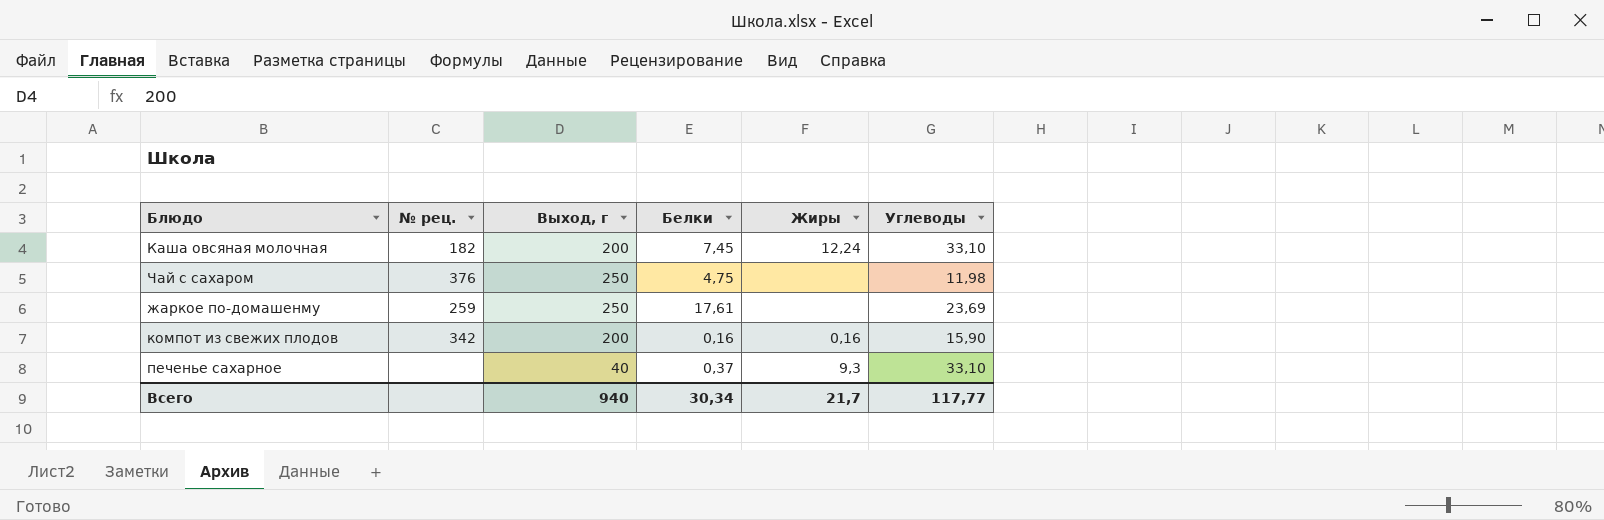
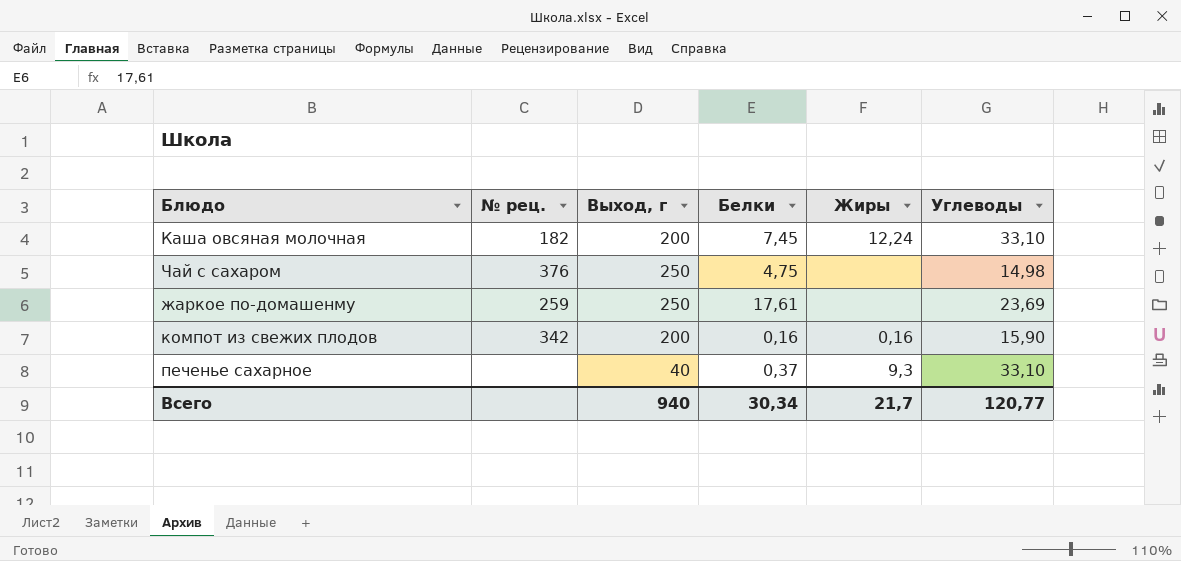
Чай с сахаром | Углеводы: 11,98 -> 14,98
Всего | Углеводы: 117,77 -> 120,77

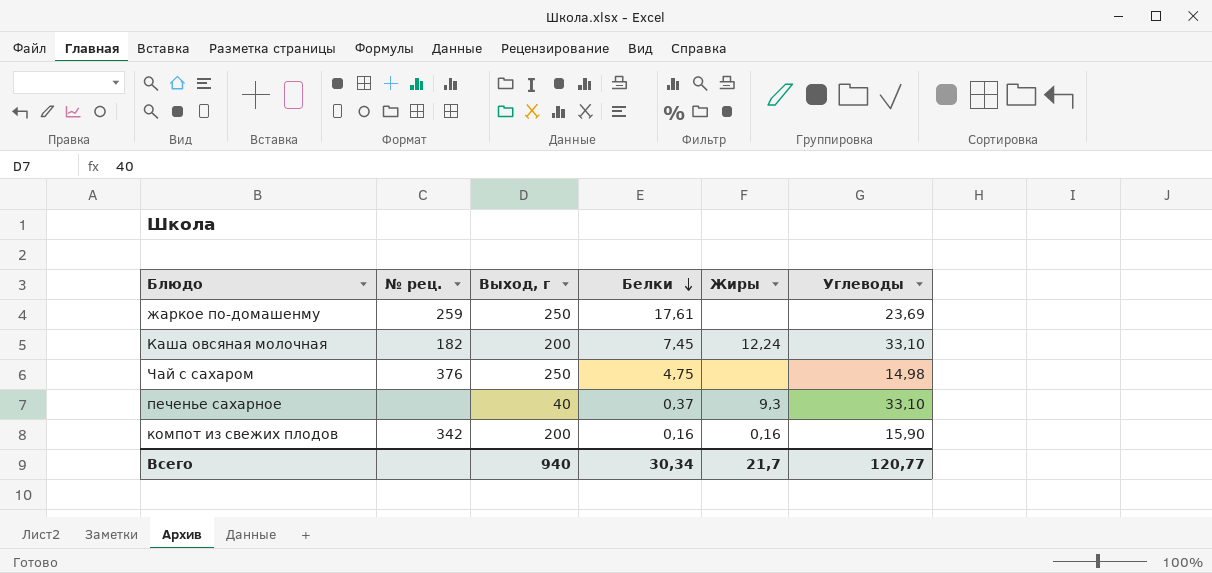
row order: none -> Белки descending

